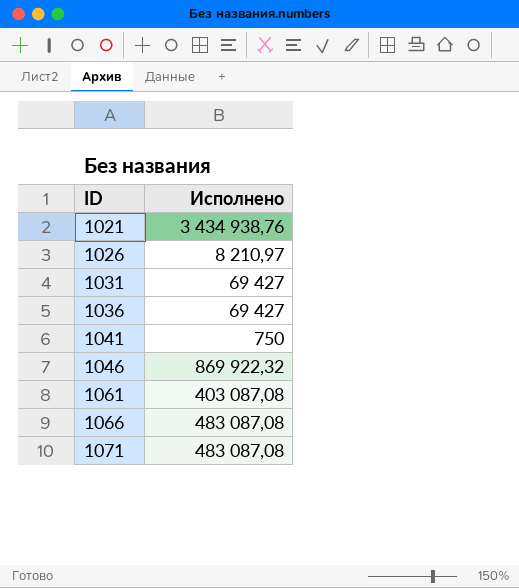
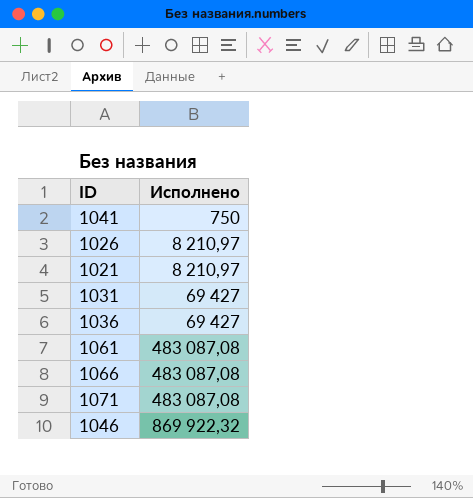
row order: ID ascending -> Исполнено ascending
1021 | Исполнено: 3 434 938,76 -> 8 210,97
1061 | Исполнено: 403 087,08 -> 483 087,08

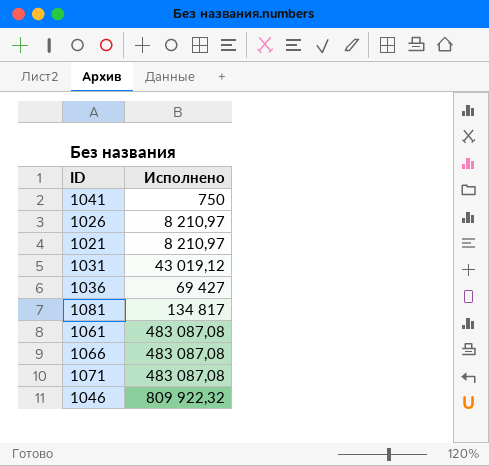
1031 | Исполнено: 69 427 -> 43 019,12
row 1081: none -> 134 817
1046 | Исполнено: 869 922,32 -> 809 922,32

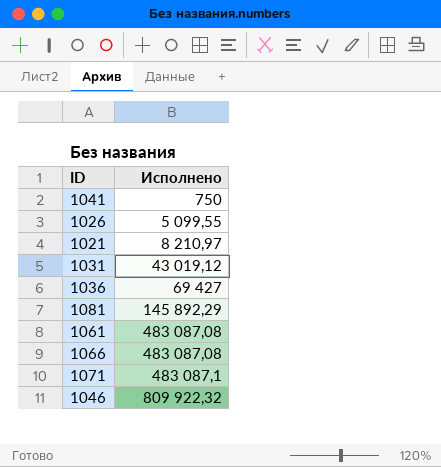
1026 | Исполнено: 8 210,97 -> 5 099,55
1081 | Исполнено: 134 817 -> 145 892,29
1071 | Исполнено: 483 087,08 -> 483 087,1

